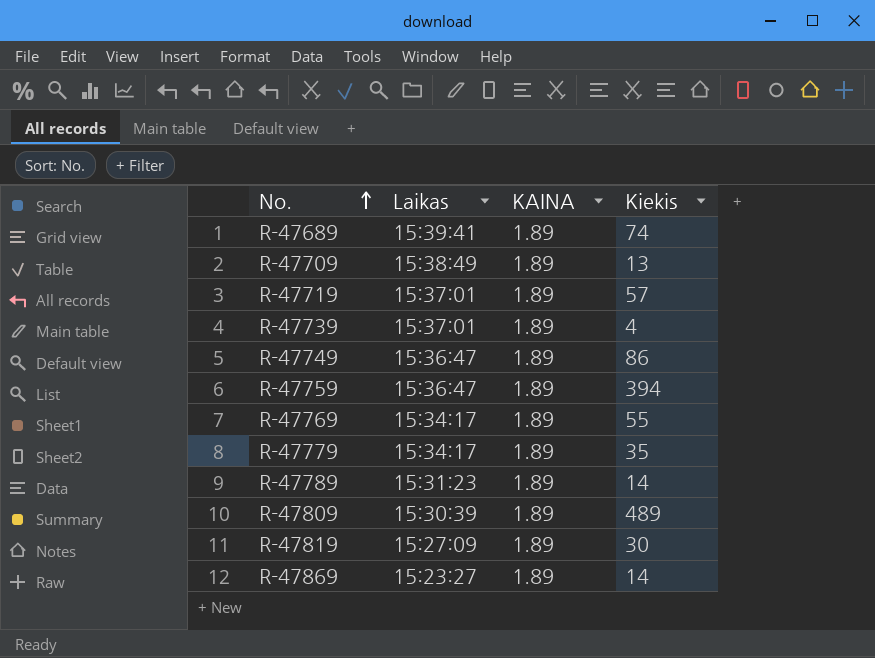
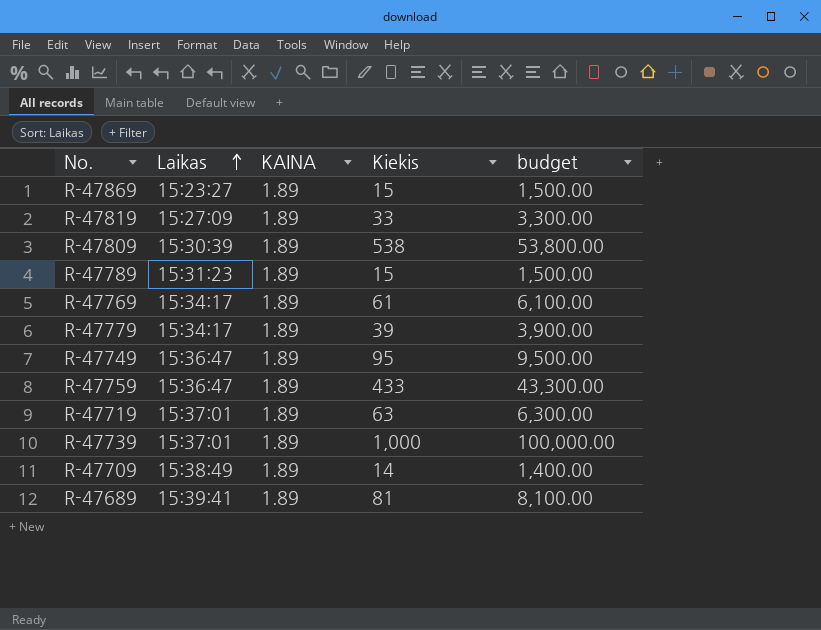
row order: No. ascending -> Laikas ascending
column budget | formula: none -> [Kiekis] * 100
R-47869 | Kiekis: 14 -> 15
R-47819 | Kiekis: 30 -> 33
R-47809 | Kiekis: 489 -> 538
R-47789 | Kiekis: 14 -> 15
R-47769 | Kiekis: 55 -> 61
R-47779 | Kiekis: 35 -> 39
R-47749 | Kiekis: 86 -> 95
R-47759 | Kiekis: 394 -> 433
R-47719 | Kiekis: 57 -> 63
R-47739 | Kiekis: 4 -> 1,000
R-47709 | Kiekis: 13 -> 14
R-47689 | Kiekis: 74 -> 81

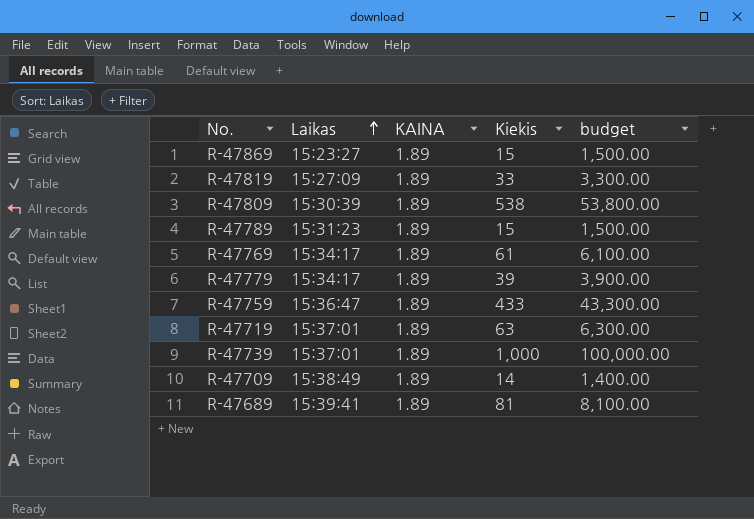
row R-47749: 15:36:47 | 1.89 | 95 | 9,500.00 -> none

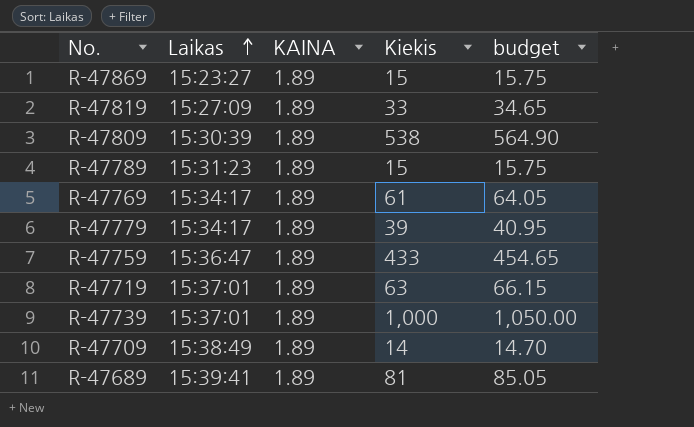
column budget | formula: [Kiekis] * 100 -> [Kiekis] * 1.05

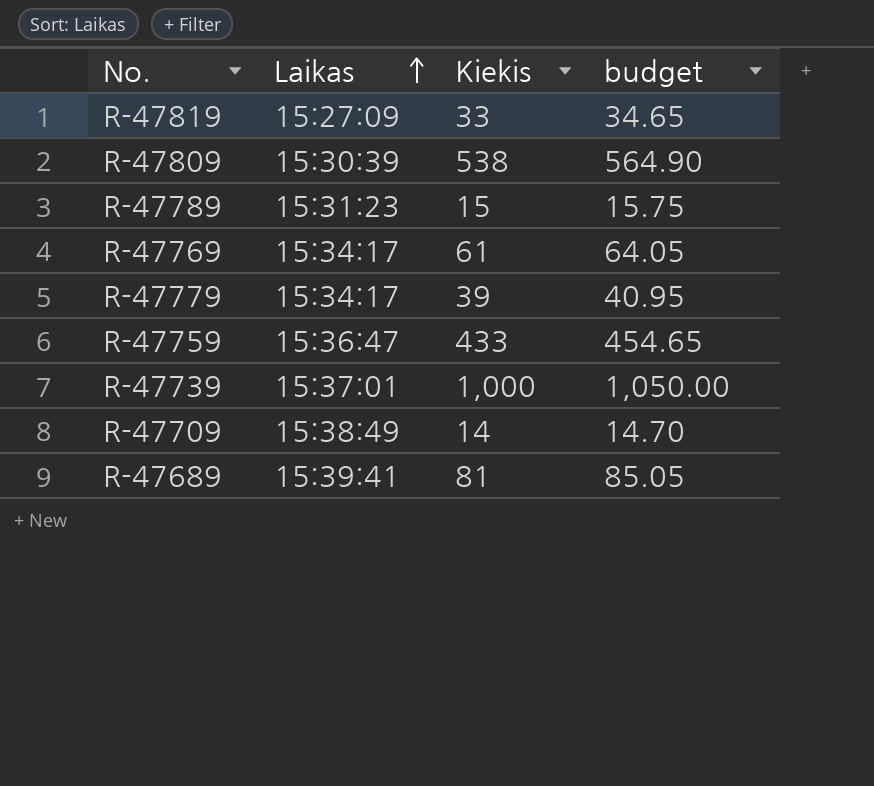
column KAINA | position: 3 -> none
row R-47869: 15:23:27 | 1.89 | 15 | 15.75 -> none
row R-47719: 15:37:01 | 1.89 | 63 | 66.15 -> none

